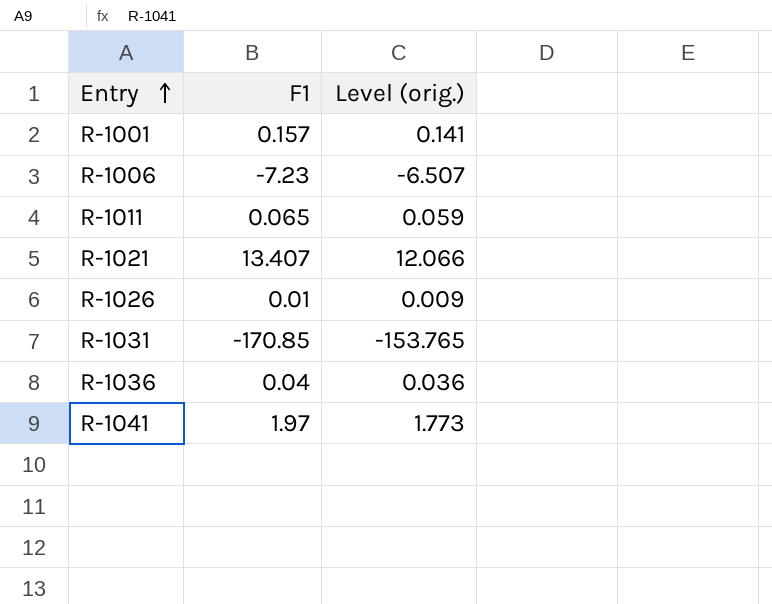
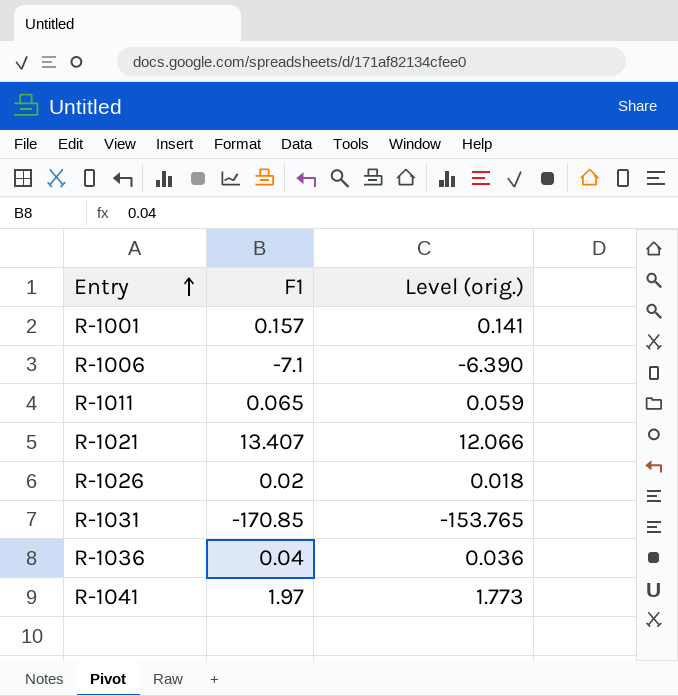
R-1006 | F1: -7.23 -> -7.1
R-1006 | Level (orig.): -6.507 -> -6.390
R-1026 | F1: 0.01 -> 0.02
R-1026 | Level (orig.): 0.009 -> 0.018

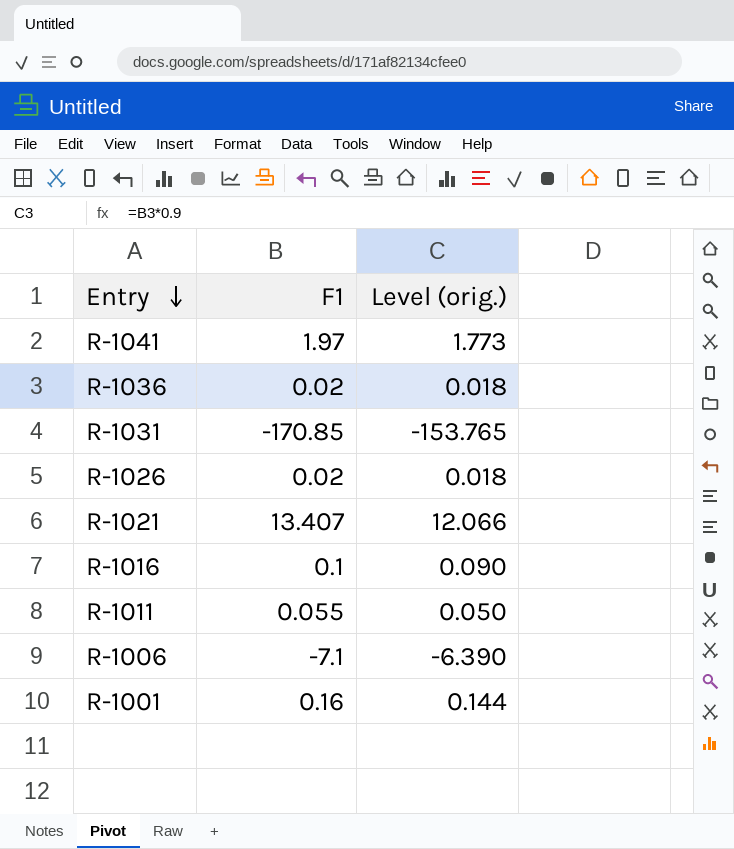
row order: Entry ascending -> Entry descending
R-1036 | F1: 0.04 -> 0.02
R-1036 | Level (orig.): 0.036 -> 0.018
row R-1016: none -> 0.1 | 0.090
R-1011 | F1: 0.065 -> 0.055
R-1011 | Level (orig.): 0.059 -> 0.050
R-1001 | F1: 0.157 -> 0.16
R-1001 | Level (orig.): 0.141 -> 0.144

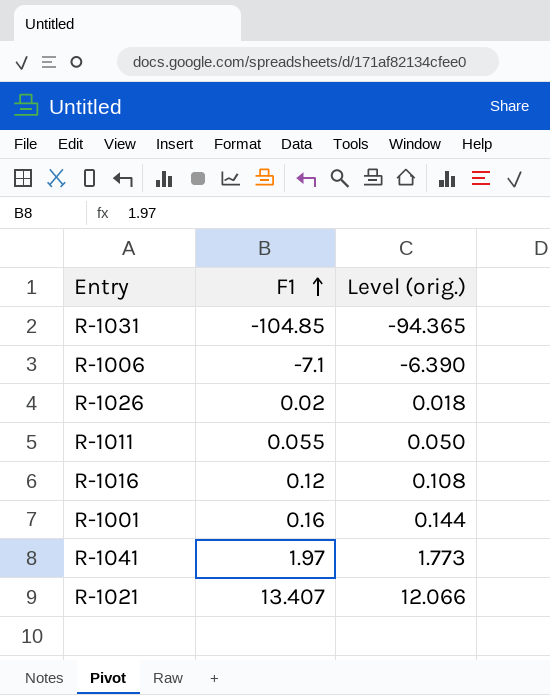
row order: Entry descending -> F1 ascending
row R-1036: 0.02 | 0.018 -> none
R-1031 | F1: -170.85 -> -104.85
R-1031 | Level (orig.): -153.765 -> -94.365
R-1016 | F1: 0.1 -> 0.12
R-1016 | Level (orig.): 0.090 -> 0.108

